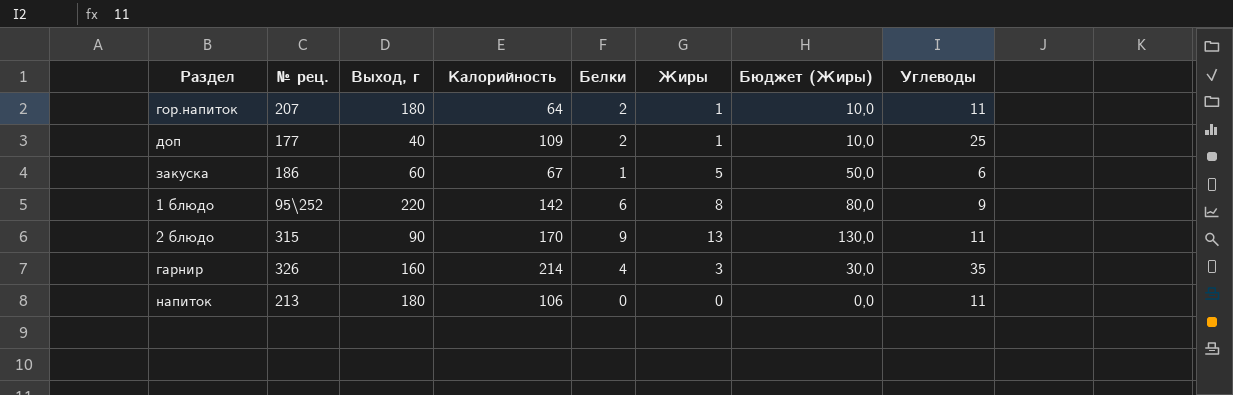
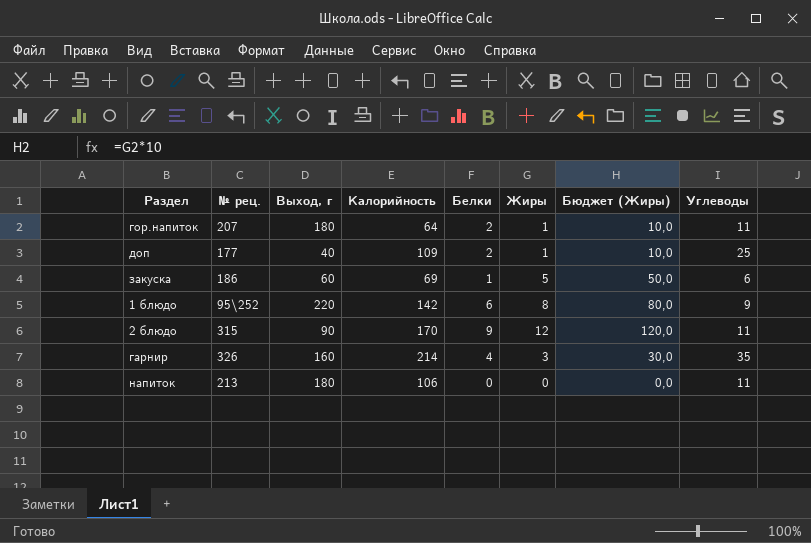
закуска | Калорийность: 67 -> 69
2 блюдо | Жиры: 13 -> 12
2 блюдо | Бюджет (Жиры): 130,0 -> 120,0

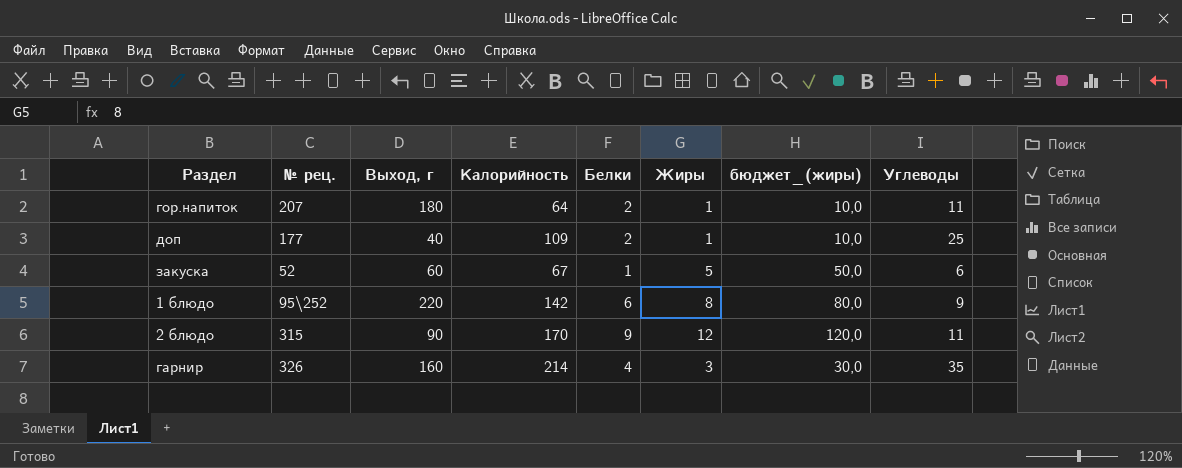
column name: Бюджет (Жиры) -> бюджет_(жиры)
row напиток: 213 | 180 | 106 | 0 | 0 | 0,0 | 11 -> none
закуска | № рец.: 186 -> 52
закуска | Калорийность: 69 -> 67

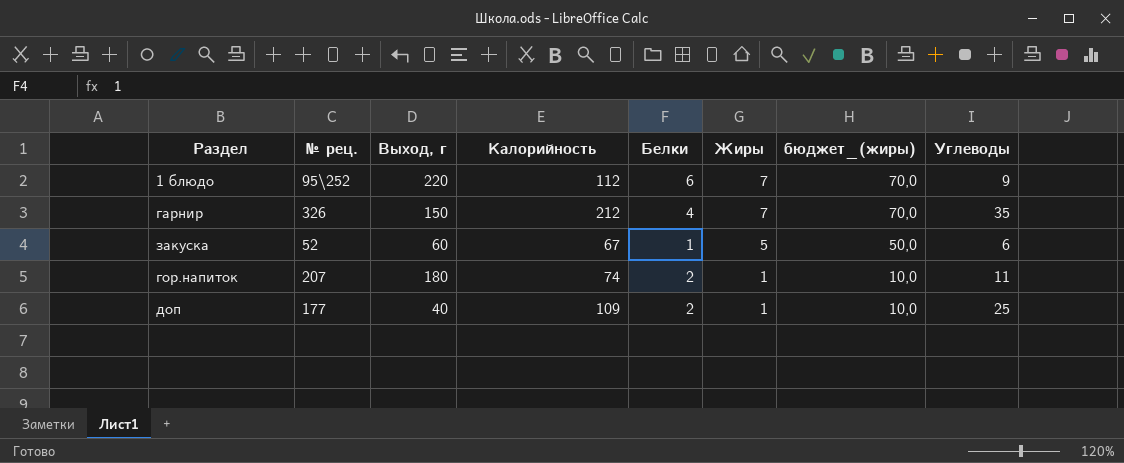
row order: none -> Жиры descending
row 2 блюдо: 315 | 90 | 170 | 9 | 12 | 120,0 | 11 -> none
1 блюдо | Калорийность: 142 -> 112
1 блюдо | Жиры: 8 -> 7
1 блюдо | бюджет_(жиры): 80,0 -> 70,0
гарнир | Выход, г: 160 -> 150
гарнир | Калорийность: 214 -> 212
гарнир | Жиры: 3 -> 7
гарнир | бюджет_(жиры): 30,0 -> 70,0
гор.напиток | Калорийность: 64 -> 74

